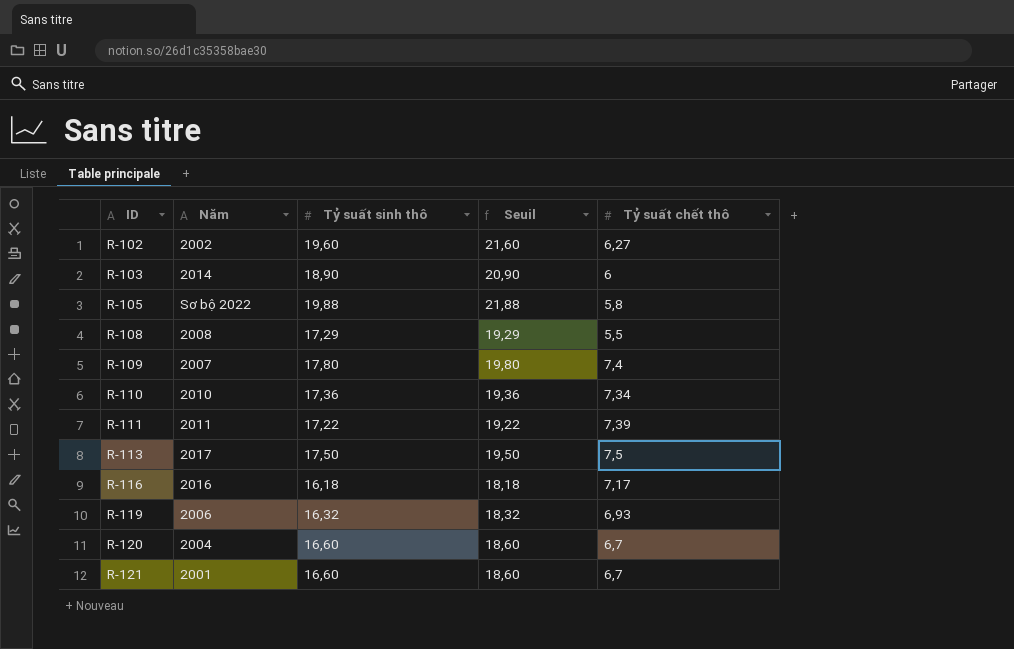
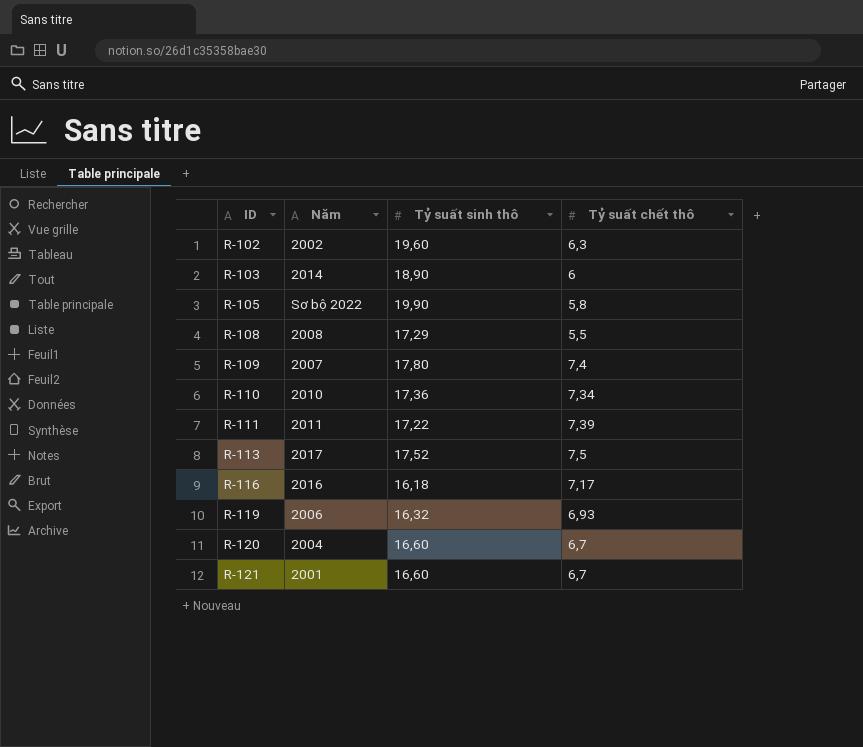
column Seuil | formula: [Tỷ suất sinh thô] + 2 -> none
R-102 | Tỷ suất chết thô: 6,27 -> 6,3
R-105 | Tỷ suất sinh thô: 19,88 -> 19,90
R-113 | Tỷ suất sinh thô: 17,50 -> 17,52

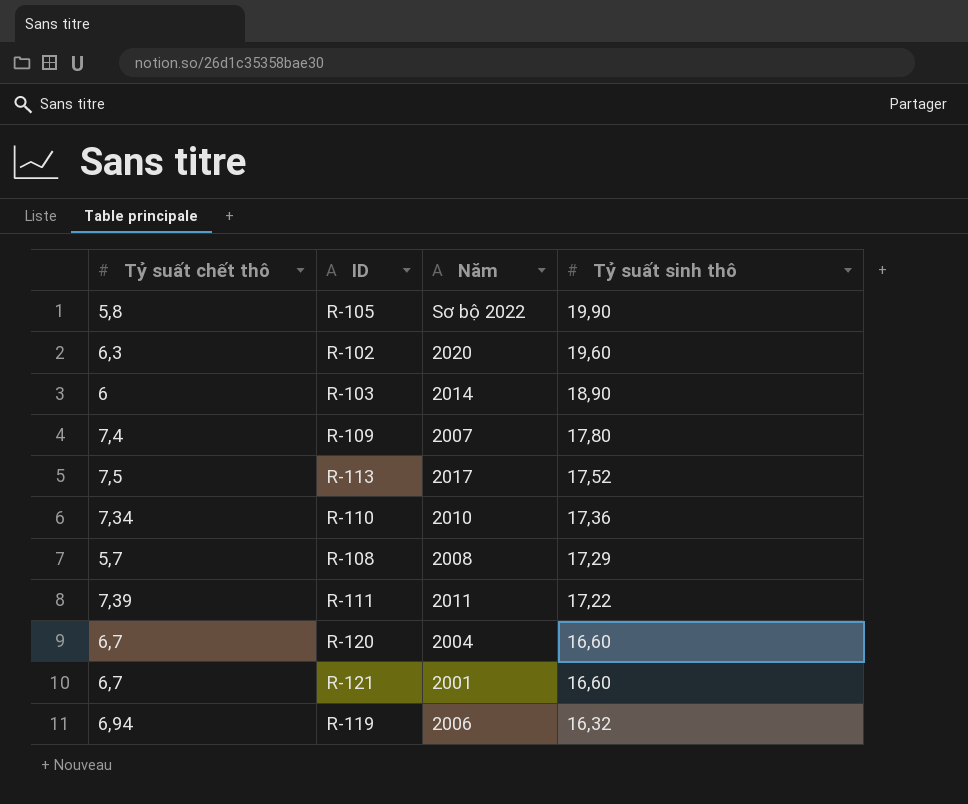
row order: ID ascending -> Tỷ suất sinh thô descending
column Tỷ suất chết thô | position: 4 -> 1
row R-116: 2016 | 16,18 | 7,17 -> none
R-102 | Năm: 2002 -> 2020
R-108 | Tỷ suất chết thô: 5,5 -> 5,7
R-119 | Tỷ suất chết thô: 6,93 -> 6,94

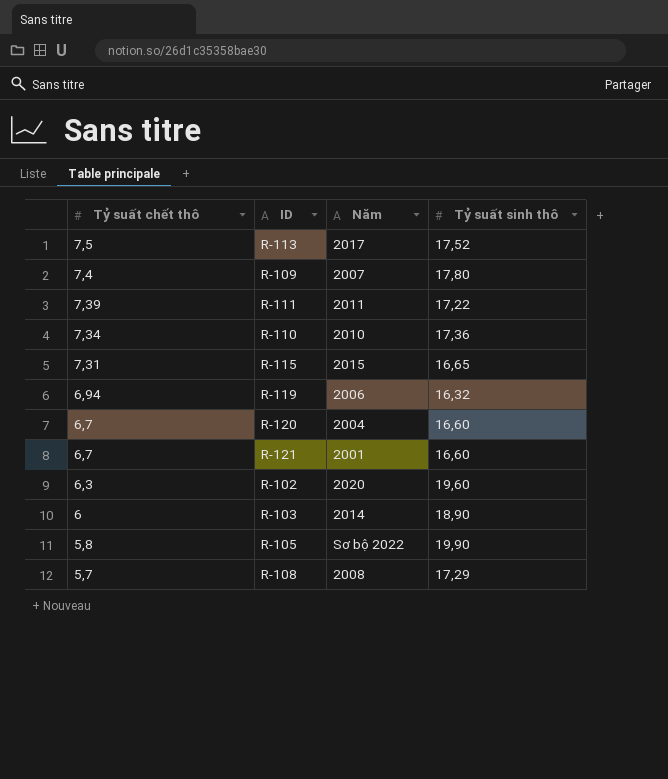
row order: Tỷ suất sinh thô descending -> Tỷ suất chết thô descending
row R-115: none -> 7,31 | 2015 | 16,65

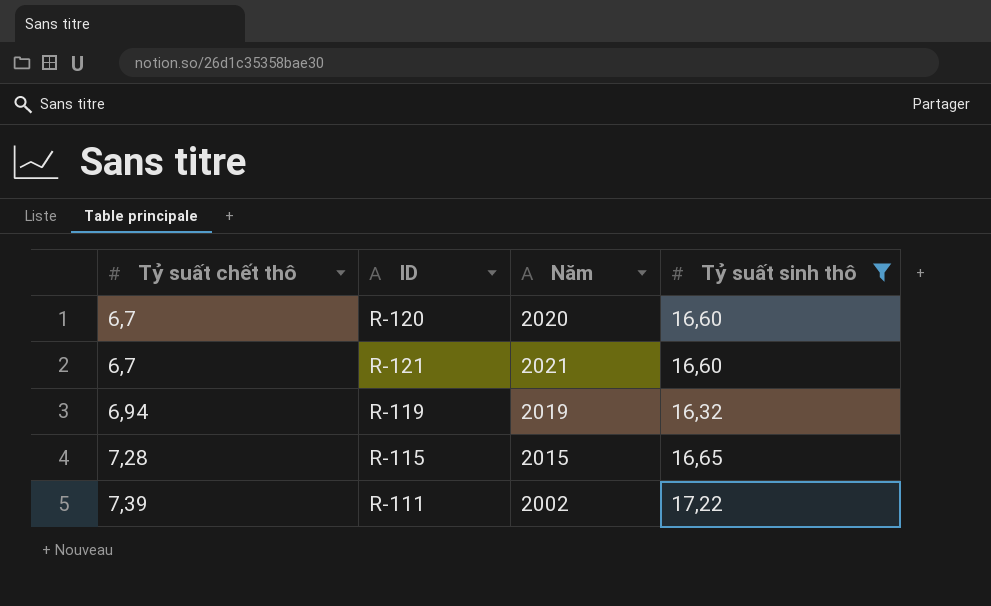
filter: none -> Tỷ suất sinh thô <= 17,22
row order: Tỷ suất chết thô descending -> Tỷ suất chết thô ascending
R-120 | Năm: 2004 -> 2020
R-121 | Năm: 2001 -> 2021
R-119 | Năm: 2006 -> 2019
R-115 | Tỷ suất chết thô: 7,31 -> 7,28
R-111 | Năm: 2011 -> 2002

